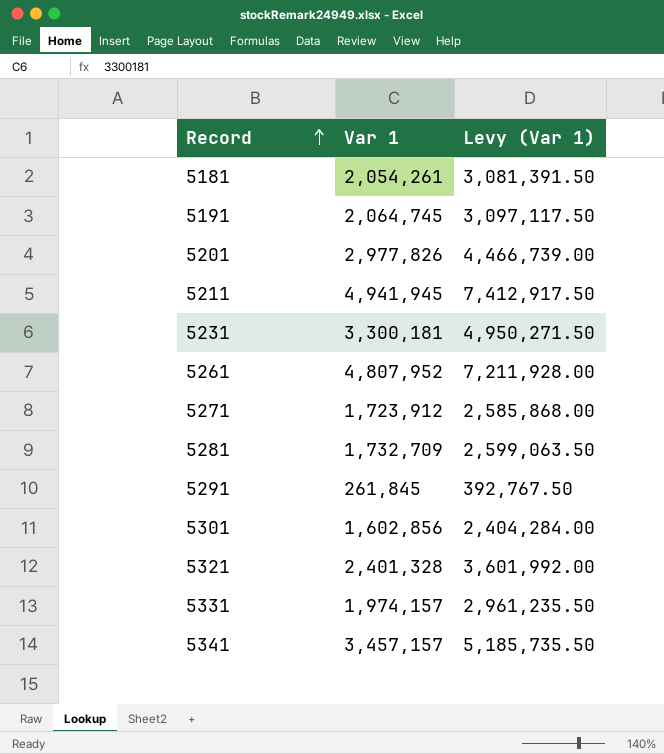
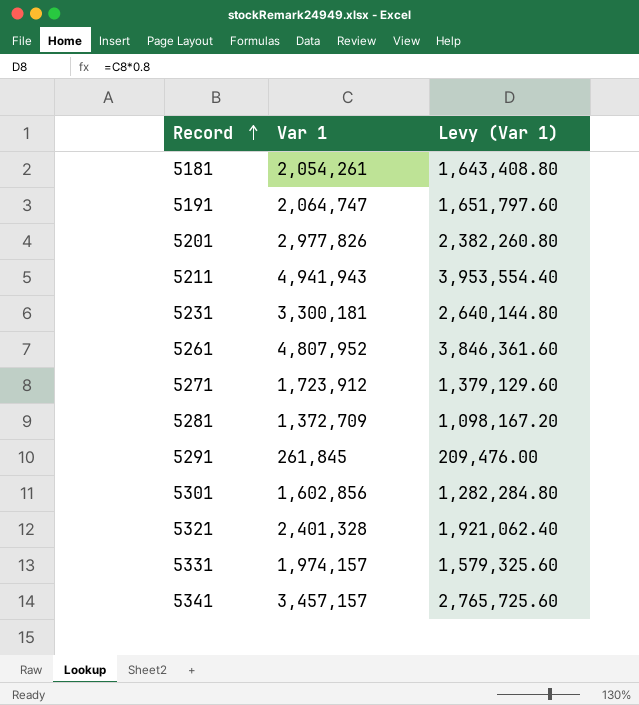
column Levy (Var 1) | formula: [Var 1] * 1.5 -> [Var 1] * 0.8
5191 | Var 1: 2,064,745 -> 2,064,747
5211 | Var 1: 4,941,945 -> 4,941,943
5281 | Var 1: 1,732,709 -> 1,372,709

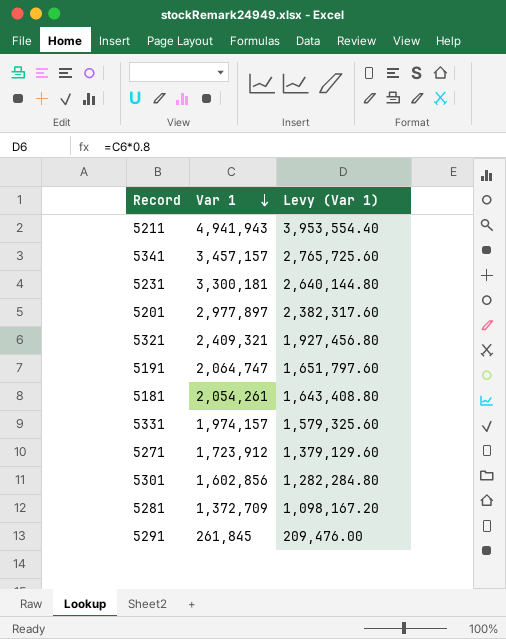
row order: Record ascending -> Var 1 descending
row 5261: 4,807,952 | 3,846,361.60 -> none
5201 | Var 1: 2,977,826 -> 2,977,897
5201 | Levy (Var 1): 2,382,260.80 -> 2,382,317.60
5321 | Var 1: 2,401,328 -> 2,409,321
5321 | Levy (Var 1): 1,921,062.40 -> 1,927,456.80

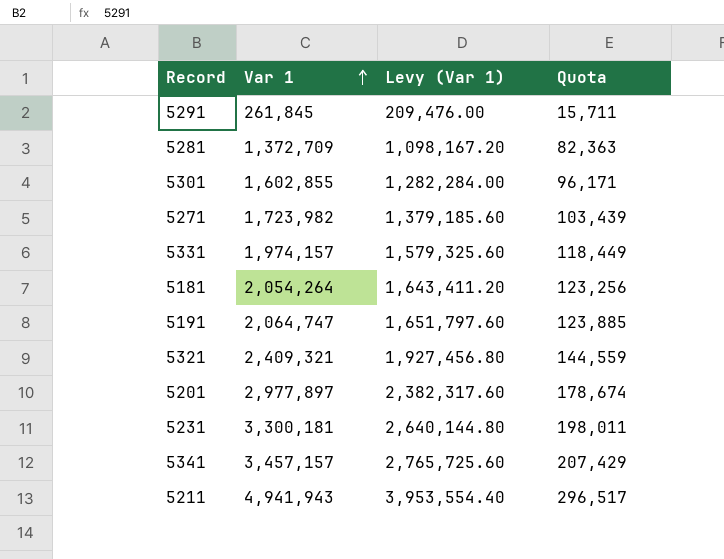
row order: Var 1 descending -> Var 1 ascending
column Quota | formula: none -> [Var 1] * 0.06
5301 | Var 1: 1,602,856 -> 1,602,855
5301 | Levy (Var 1): 1,282,284.80 -> 1,282,284.00
5271 | Var 1: 1,723,912 -> 1,723,982
5271 | Levy (Var 1): 1,379,129.60 -> 1,379,185.60
5181 | Var 1: 2,054,261 -> 2,054,264
5181 | Levy (Var 1): 1,643,408.80 -> 1,643,411.20

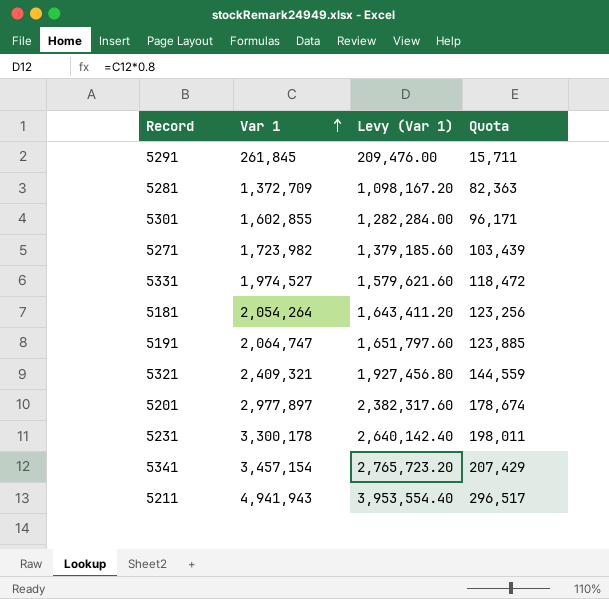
5331 | Var 1: 1,974,157 -> 1,974,527
5331 | Levy (Var 1): 1,579,325.60 -> 1,579,621.60
5331 | Quota: 118,449 -> 118,472
5231 | Var 1: 3,300,181 -> 3,300,178
5231 | Levy (Var 1): 2,640,144.80 -> 2,640,142.40
5341 | Var 1: 3,457,157 -> 3,457,154
5341 | Levy (Var 1): 2,765,725.60 -> 2,765,723.20

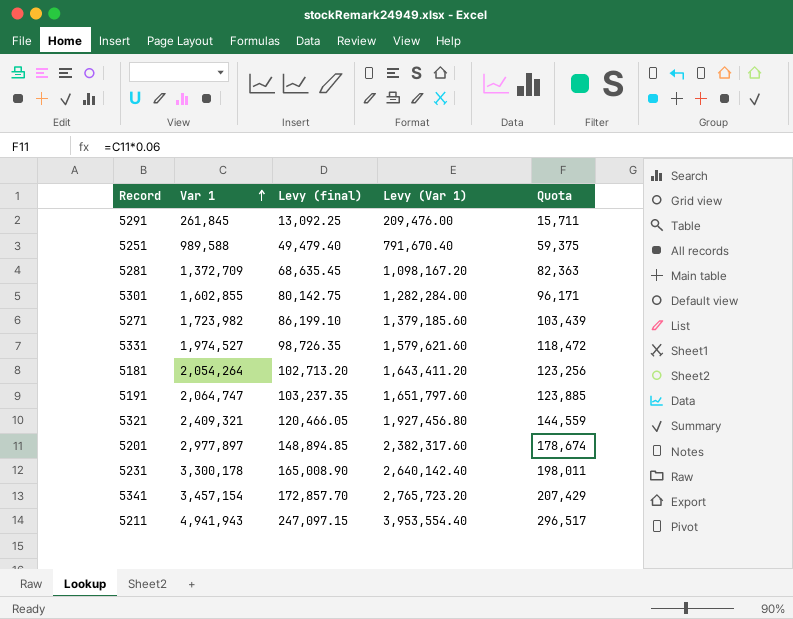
column Levy (final) | formula: none -> [Var 1] * 0.05
row 5251: none -> 989,588 | 49,479.40 | 791,670.40 | 59,375

